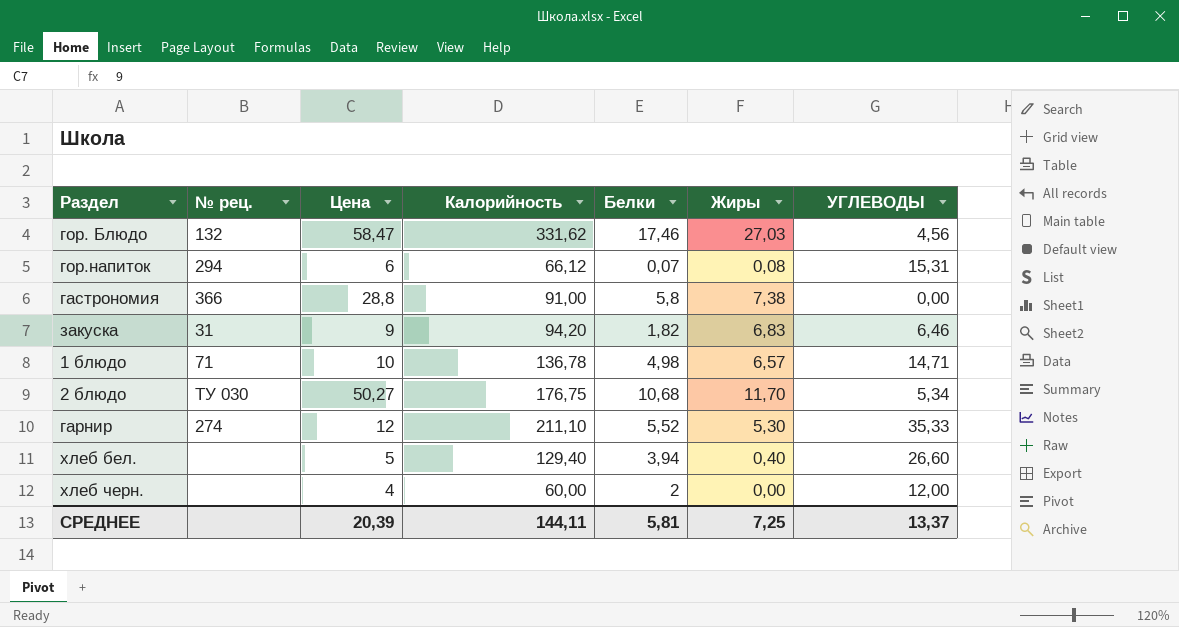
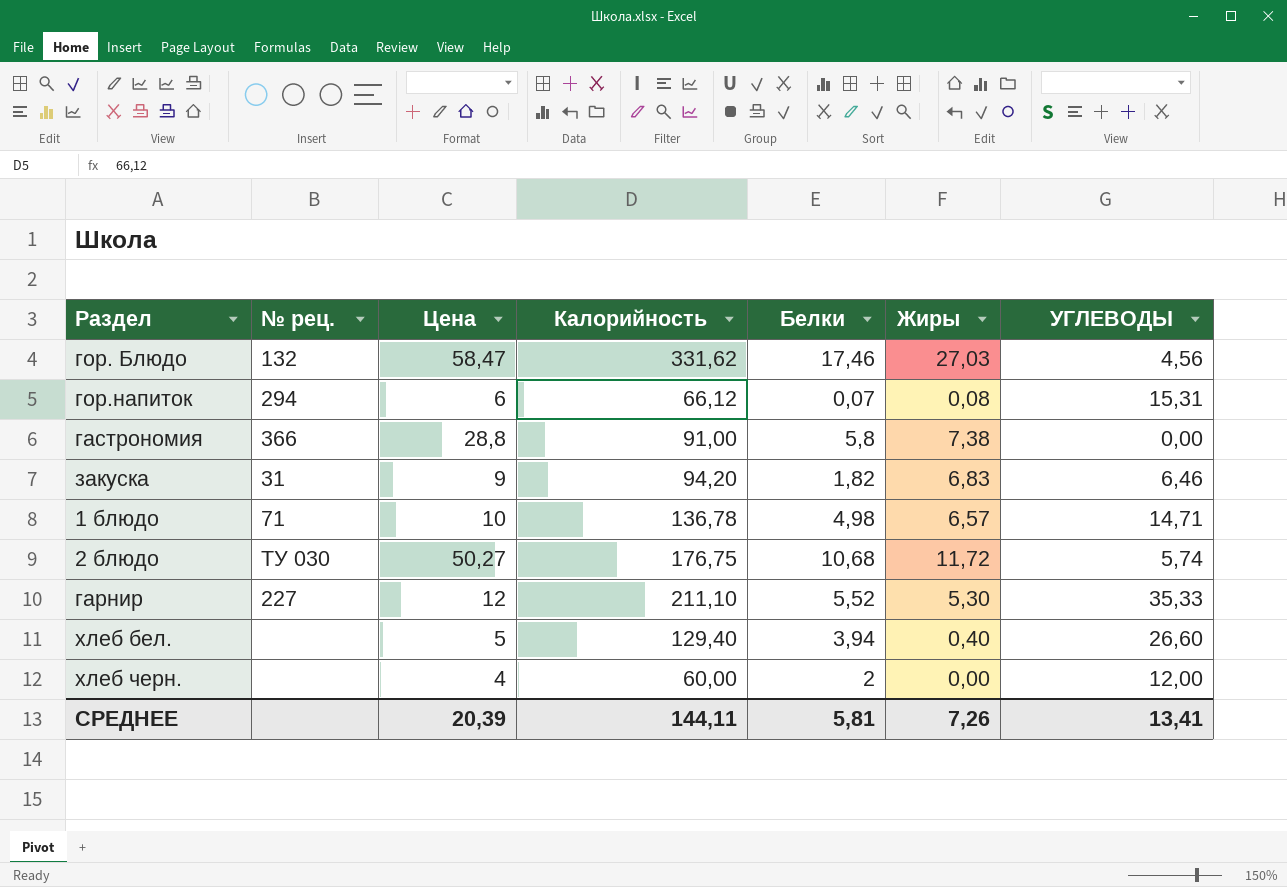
2 блюдо | Жиры: 11,70 -> 11,72
2 блюдо | УГЛЕВОДЫ: 5,34 -> 5,74
гарнир | № рец.: 274 -> 227
СРЕДНЕЕ | Жиры: 7,25 -> 7,26
СРЕДНЕЕ | УГЛЕВОДЫ: 13,37 -> 13,41

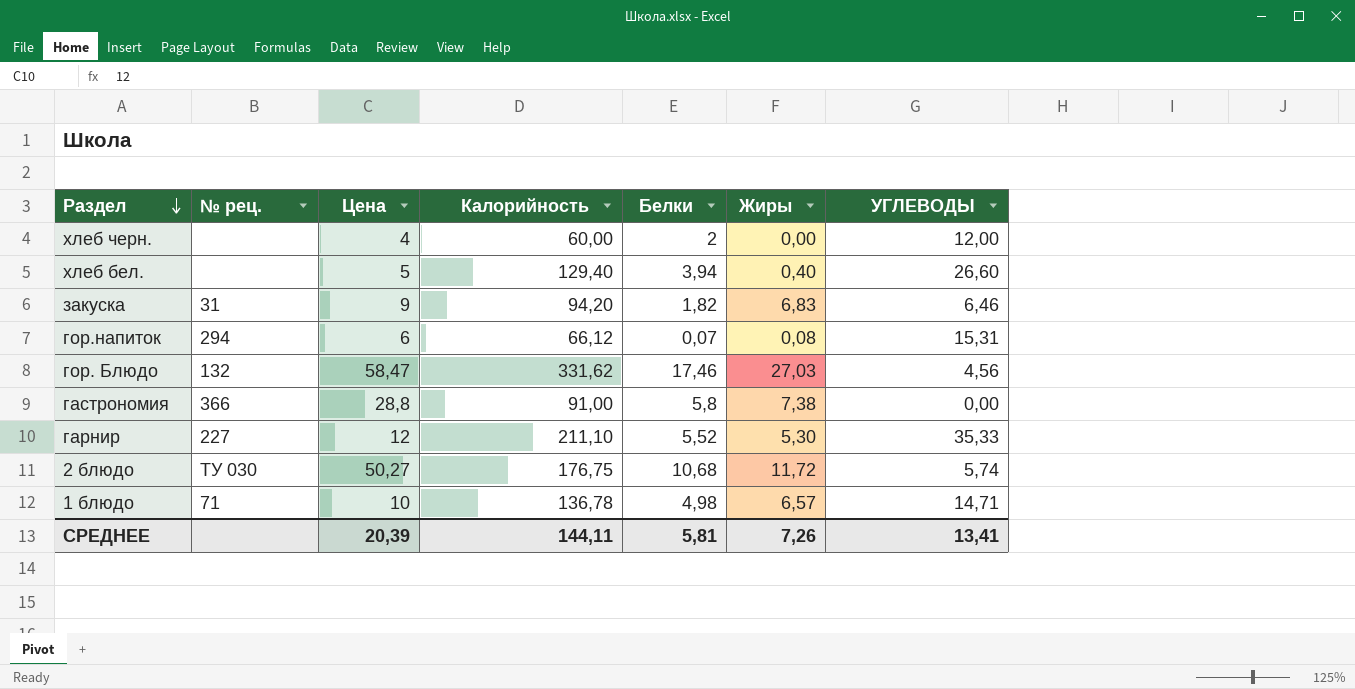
row order: none -> Раздел descending

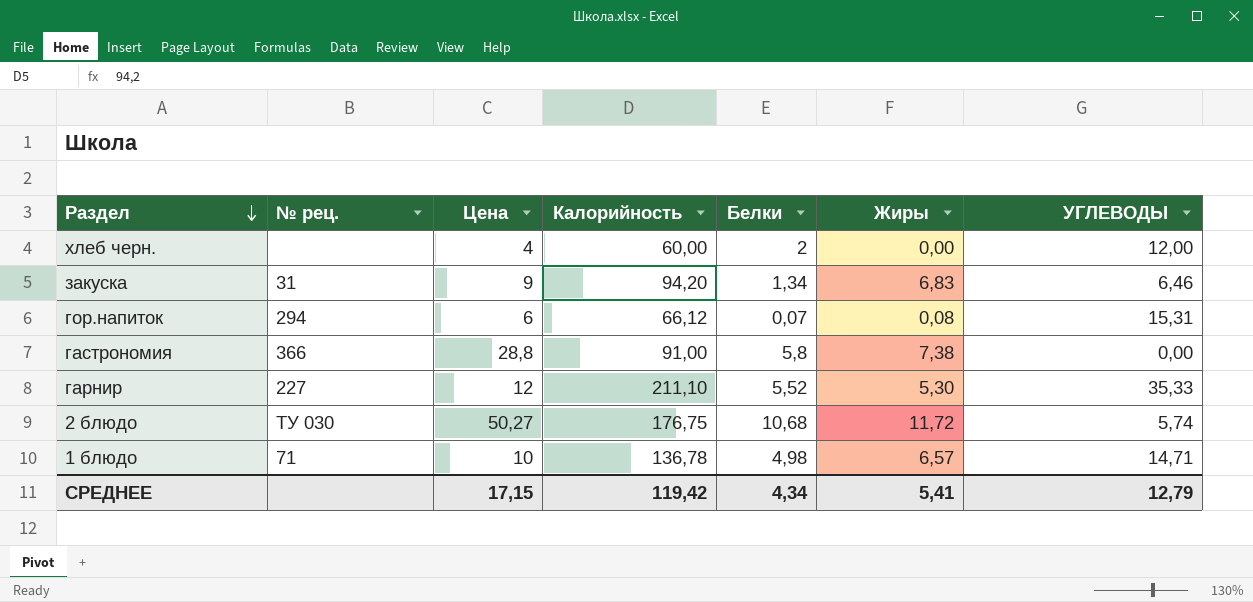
row хлеб бел.: none | 5 | 129,40 | 3,94 | 0,40 | 26,60 -> none
row гор. Блюдо: 132 | 58,47 | 331,62 | 17,46 | 27,03 | 4,56 -> none
закуска | Белки: 1,82 -> 1,34
СРЕДНЕЕ | Цена: 20,39 -> 17,15
СРЕДНЕЕ | Калорийность: 144,11 -> 119,42
СРЕДНЕЕ | Белки: 5,81 -> 4,34
СРЕДНЕЕ | Жиры: 7,26 -> 5,41
СРЕДНЕЕ | УГЛЕВОДЫ: 13,41 -> 12,79

